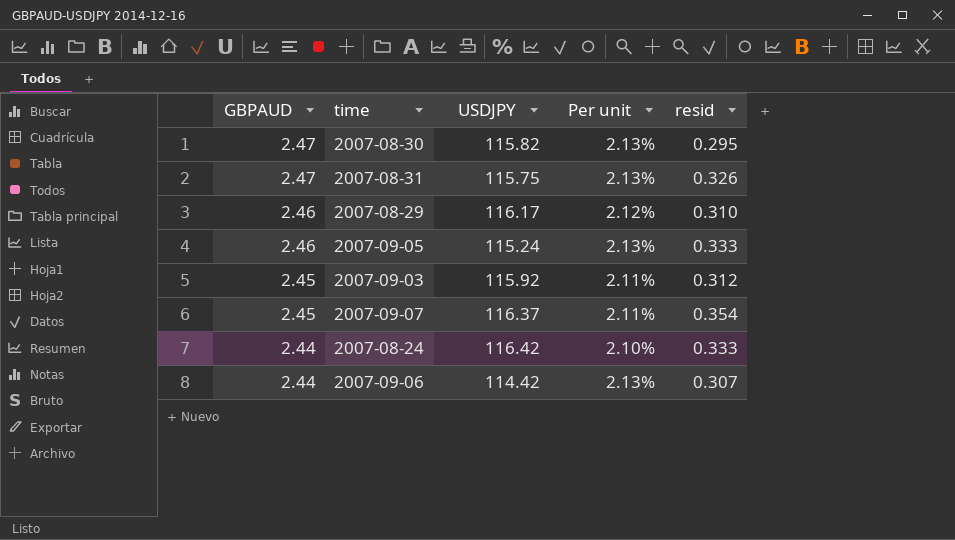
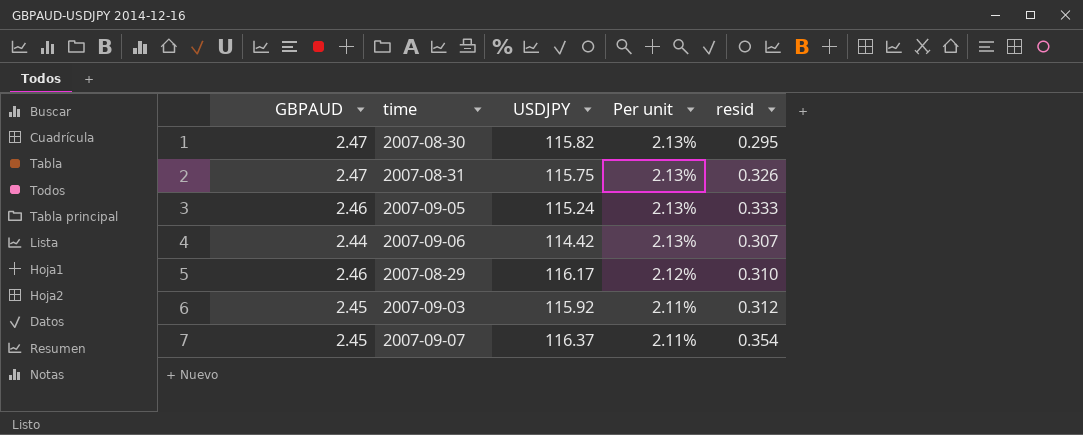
row order: GBPAUD descending -> Per unit descending
row 2007-08-24: 2.44 | 116.42 | 2.10% | 0.333 -> none

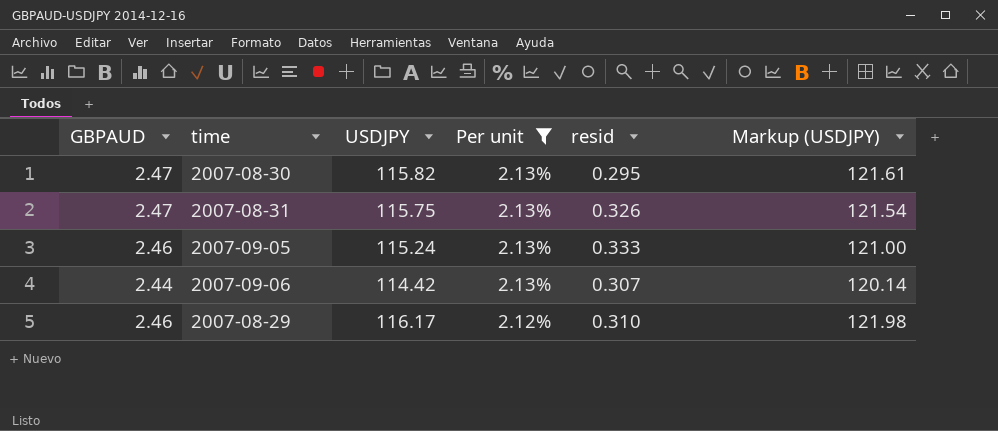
filter: none -> Per unit != 2.11%
column Markup (USDJPY) | formula: none -> [USDJPY] * 1.05

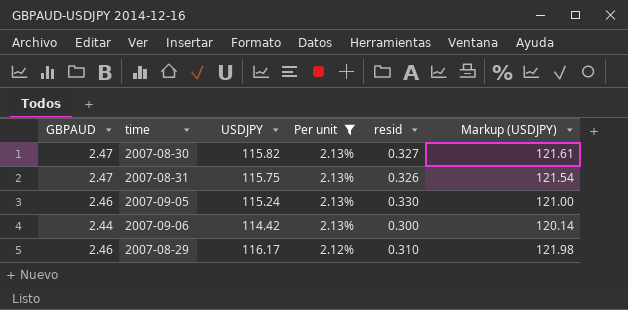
2007-08-30 | resid: 0.295 -> 0.327
2007-09-05 | resid: 0.333 -> 0.330
2007-09-06 | resid: 0.307 -> 0.300

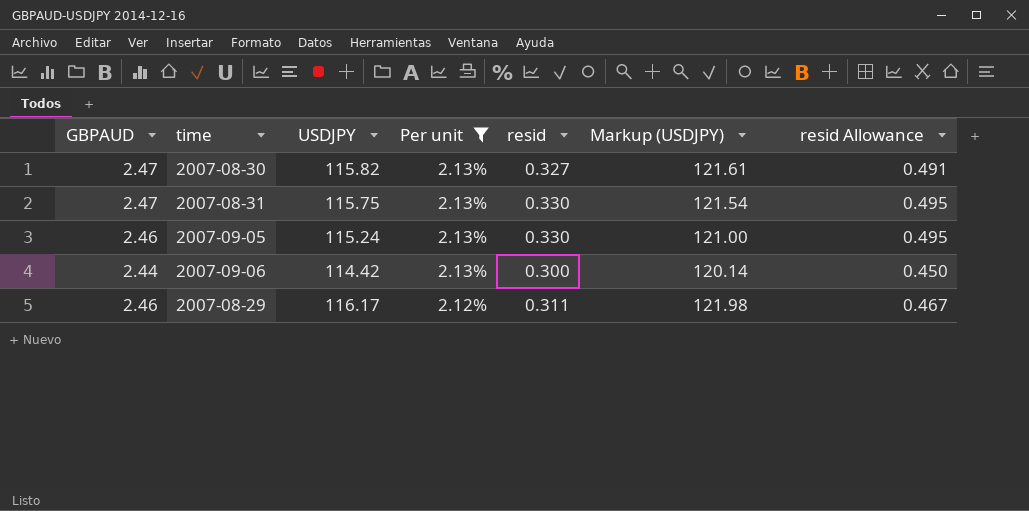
column resid Allowance | formula: none -> [resid] * 1.5
2007-08-31 | resid: 0.326 -> 0.330
2007-08-29 | resid: 0.310 -> 0.311

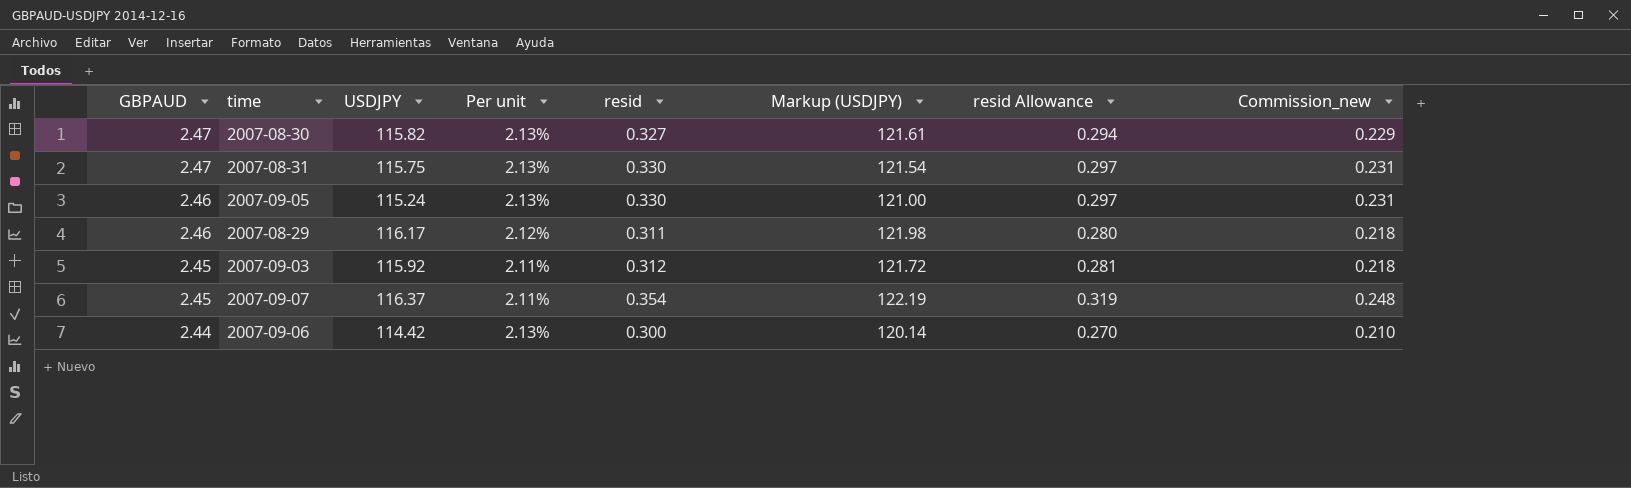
filter: Per unit != 2.11% -> none
row order: Per unit descending -> GBPAUD descending
column resid Allowance | formula: [resid] * 1.5 -> [resid] * 0.9
column Commission_new | formula: none -> [resid] * 0.7

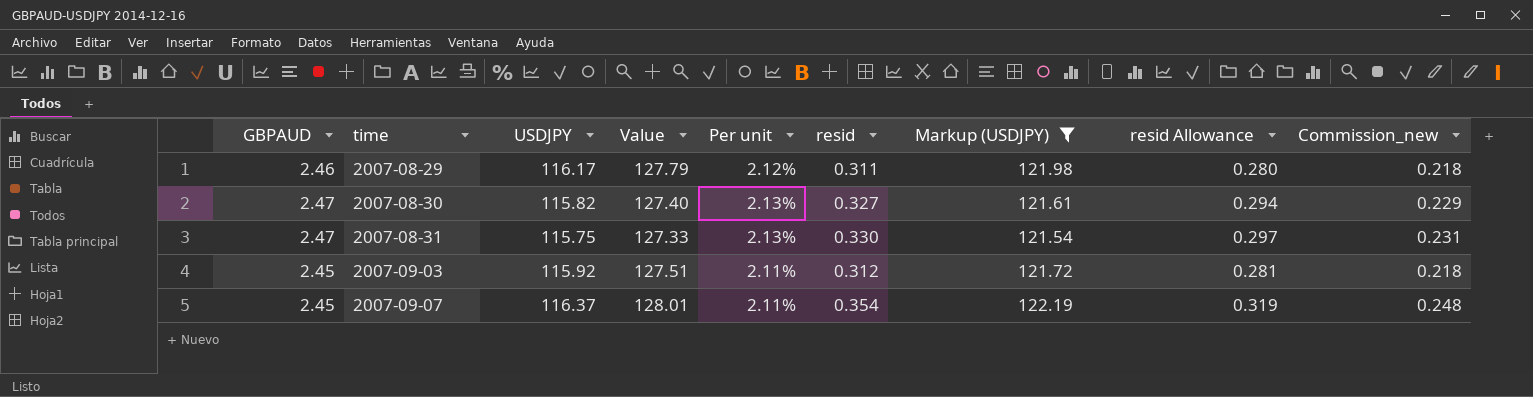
filter: none -> Markup (USDJPY) >= 121.54
row order: GBPAUD descending -> time ascending
column Value | formula: none -> [USDJPY] * 1.1

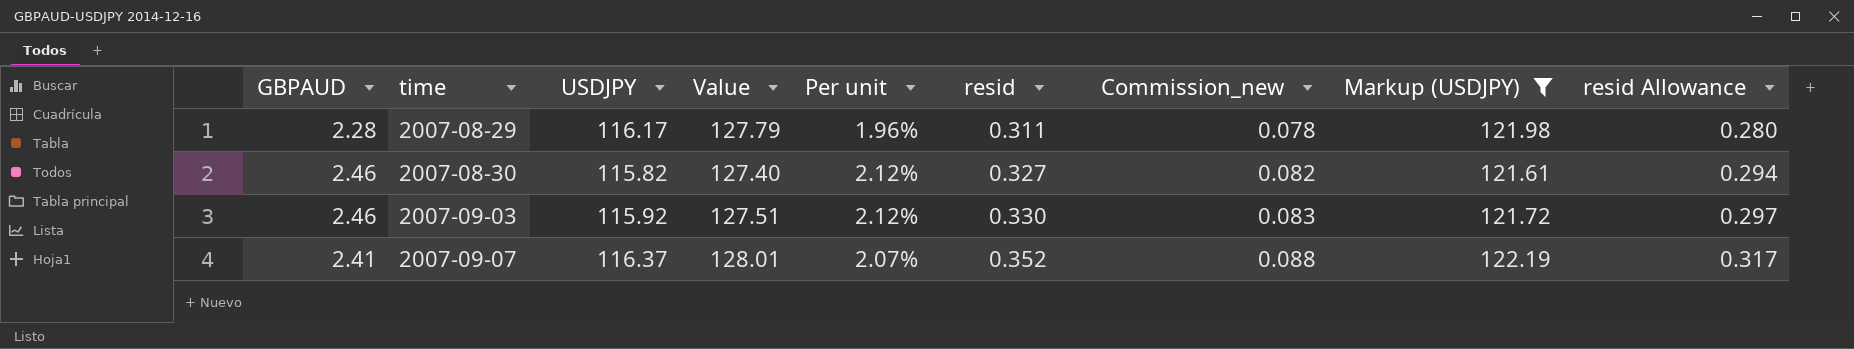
column Commission_new | formula: [resid] * 0.7 -> [resid] * 0.25
column Commission_new | position: 9 -> 7
row 2007-08-31: 2.47 | 115.75 | 127.33 | 2.13% | 0.330 | 121.54 | 0.297 | 0.231 -> none
2007-08-29 | GBPAUD: 2.46 -> 2.28
2007-08-29 | Per unit: 2.12% -> 1.96%
2007-08-30 | GBPAUD: 2.47 -> 2.46
2007-08-30 | Per unit: 2.13% -> 2.12%
2007-09-03 | GBPAUD: 2.45 -> 2.46
2007-09-03 | Per unit: 2.11% -> 2.12%
2007-09-03 | resid: 0.312 -> 0.330
2007-09-03 | resid Allowance: 0.281 -> 0.297
2007-09-07 | GBPAUD: 2.45 -> 2.41
2007-09-07 | Per unit: 2.11% -> 2.07%
2007-09-07 | resid: 0.354 -> 0.352
2007-09-07 | resid Allowance: 0.319 -> 0.317

